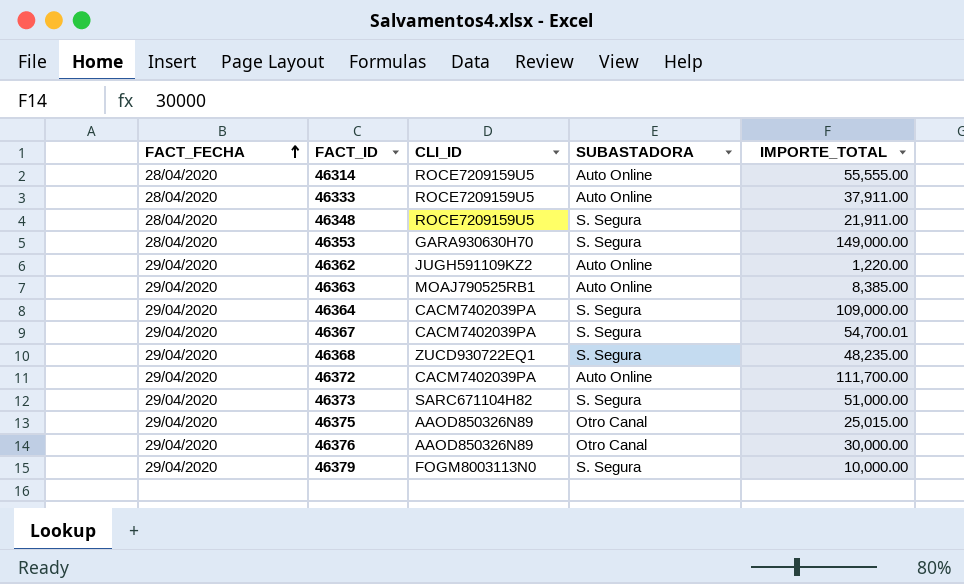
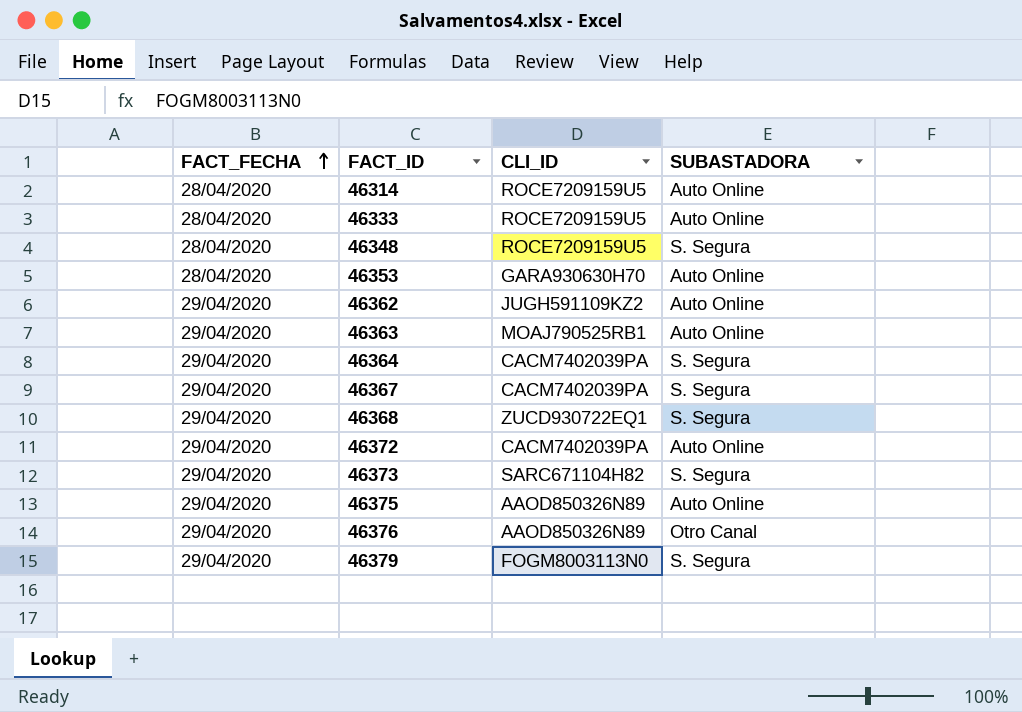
column IMPORTE_TOTAL | position: 5 -> none
46353 | SUBASTADORA: S. Segura -> Auto Online
46375 | SUBASTADORA: Otro Canal -> Auto Online

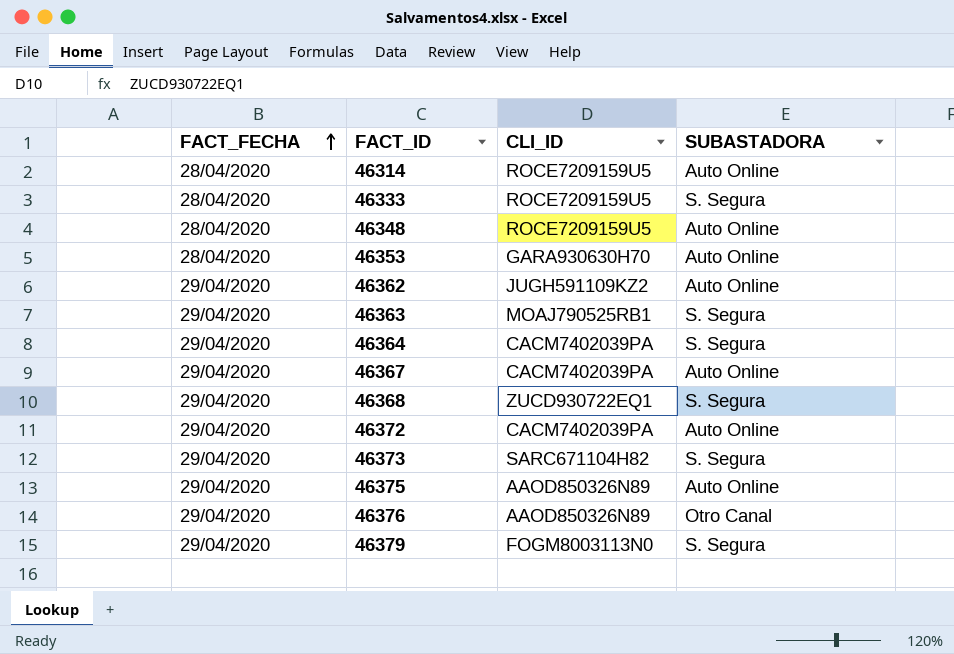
46333 | SUBASTADORA: Auto Online -> S. Segura
46348 | SUBASTADORA: S. Segura -> Auto Online
46363 | SUBASTADORA: Auto Online -> S. Segura
46367 | SUBASTADORA: S. Segura -> Auto Online

